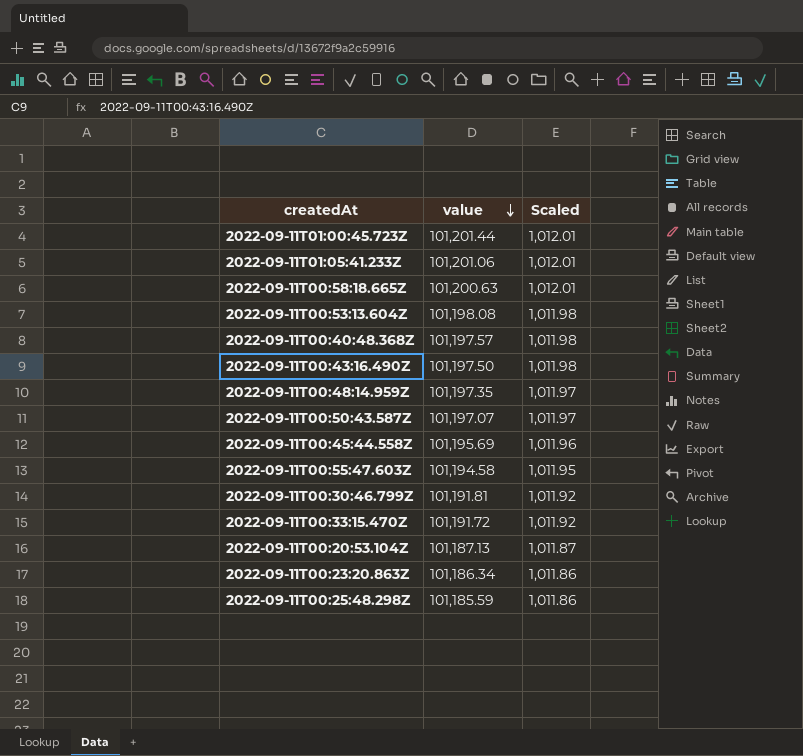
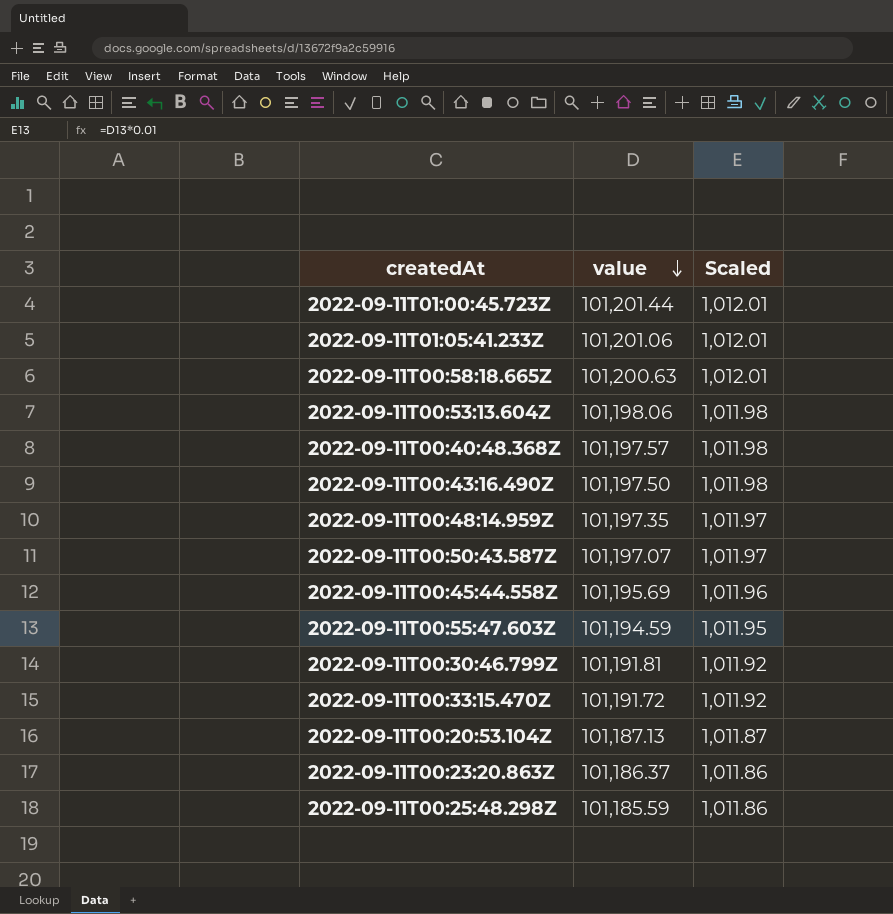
2022-09-11T00:53:13.604Z | value: 101,198.08 -> 101,198.06
2022-09-11T00:55:47.603Z | value: 101,194.58 -> 101,194.59
2022-09-11T00:23:20.863Z | value: 101,186.34 -> 101,186.37

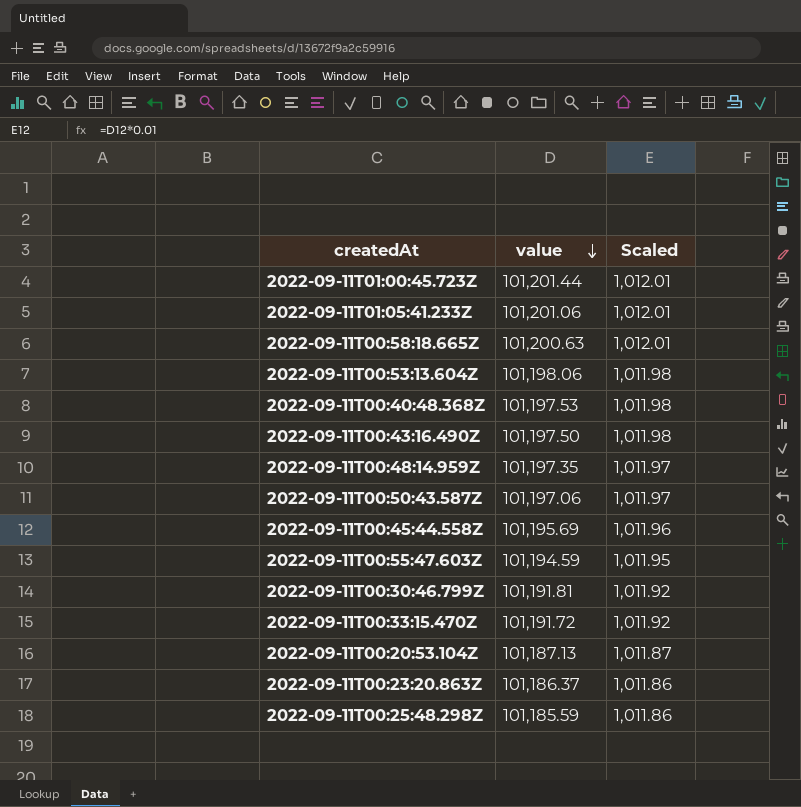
2022-09-11T00:40:48.368Z | value: 101,197.57 -> 101,197.53
2022-09-11T00:50:43.587Z | value: 101,197.07 -> 101,197.06

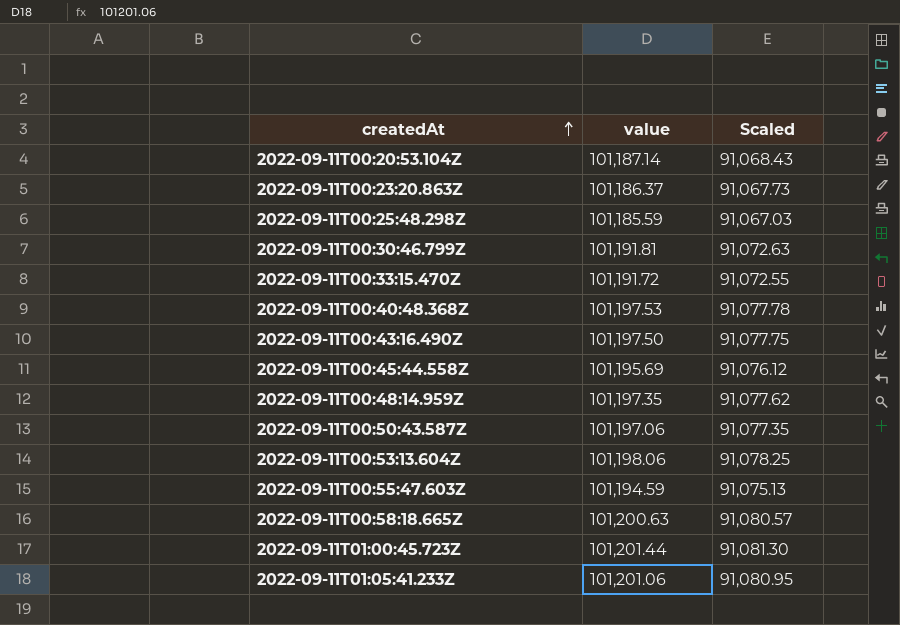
row order: value descending -> createdAt ascending
column Scaled | formula: [value] * 0.01 -> [value] * 0.9
2022-09-11T00:20:53.104Z | value: 101,187.13 -> 101,187.14

